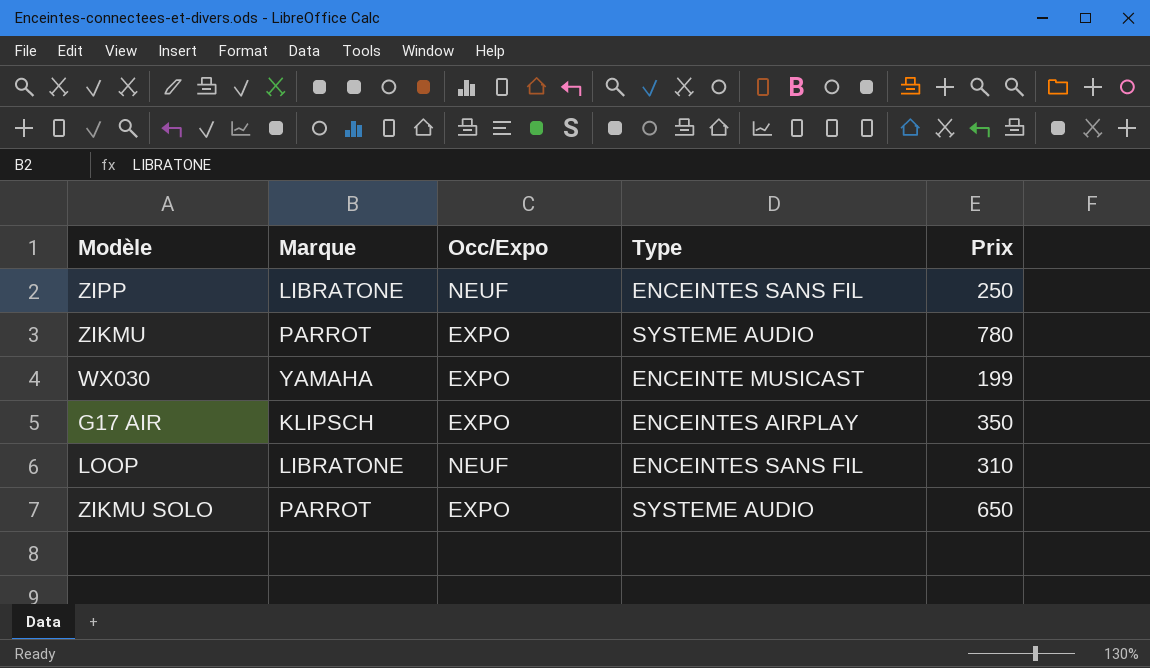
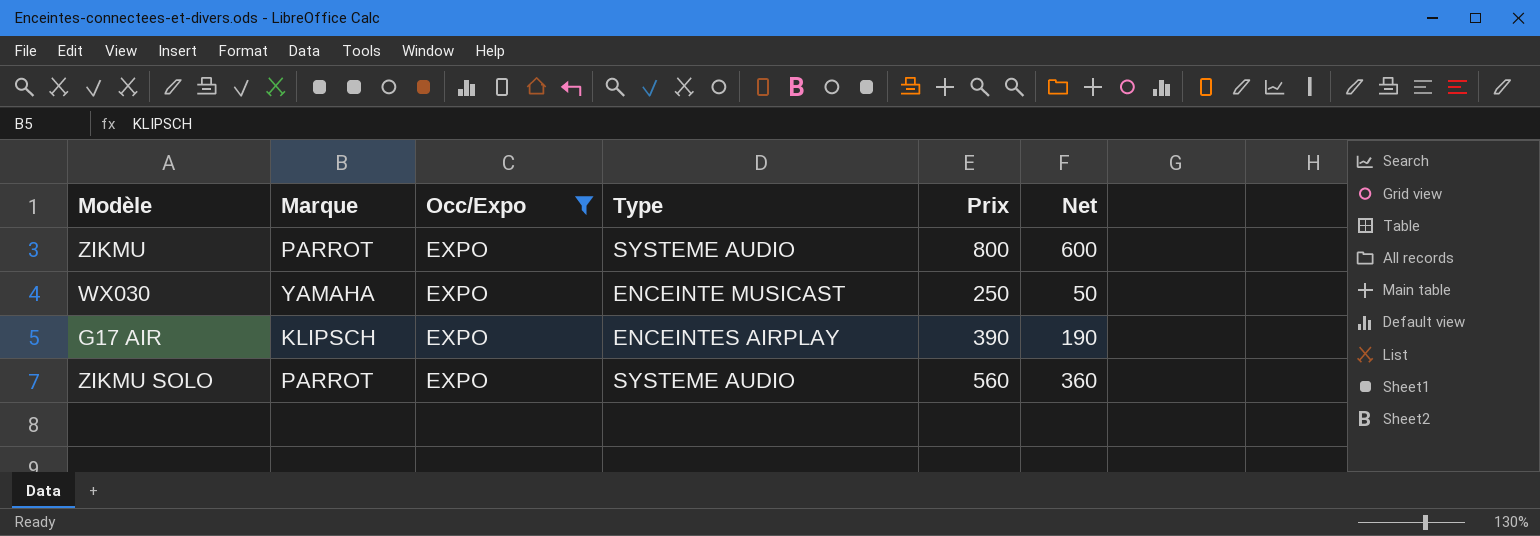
filter: none -> Occ/Expo = EXPO
column Net | formula: none -> [Prix] - 200
ZIKMU | Prix: 780 -> 800
WX030 | Prix: 199 -> 250
G17 AIR | Prix: 350 -> 390
ZIKMU SOLO | Prix: 650 -> 560

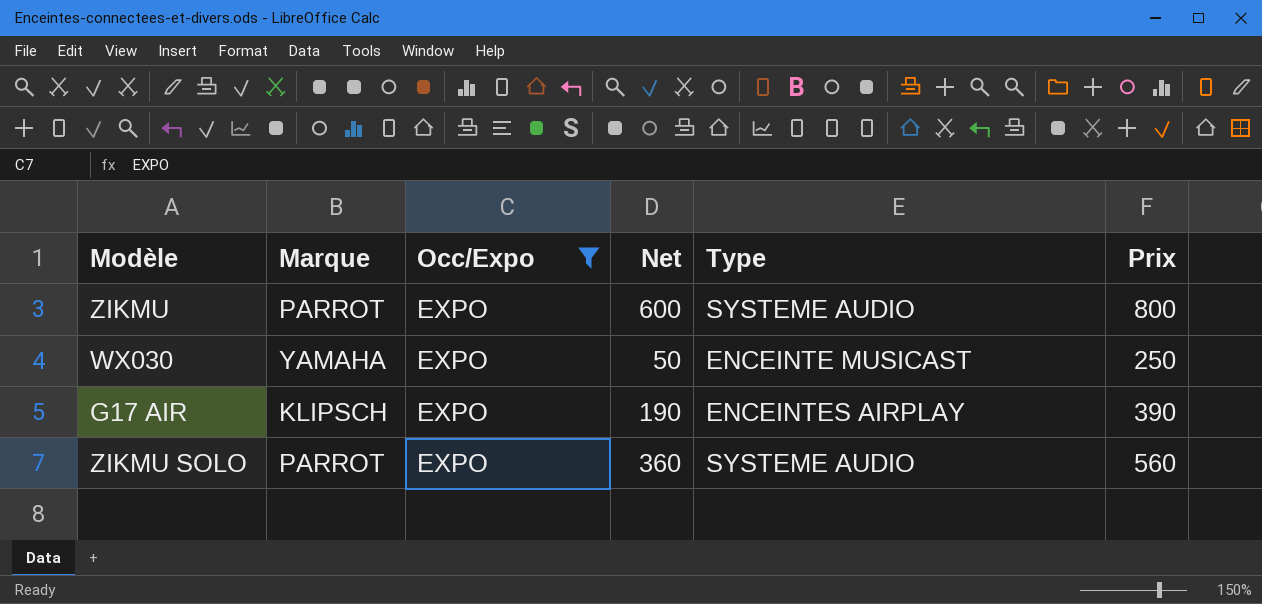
column Net | position: 6 -> 4

